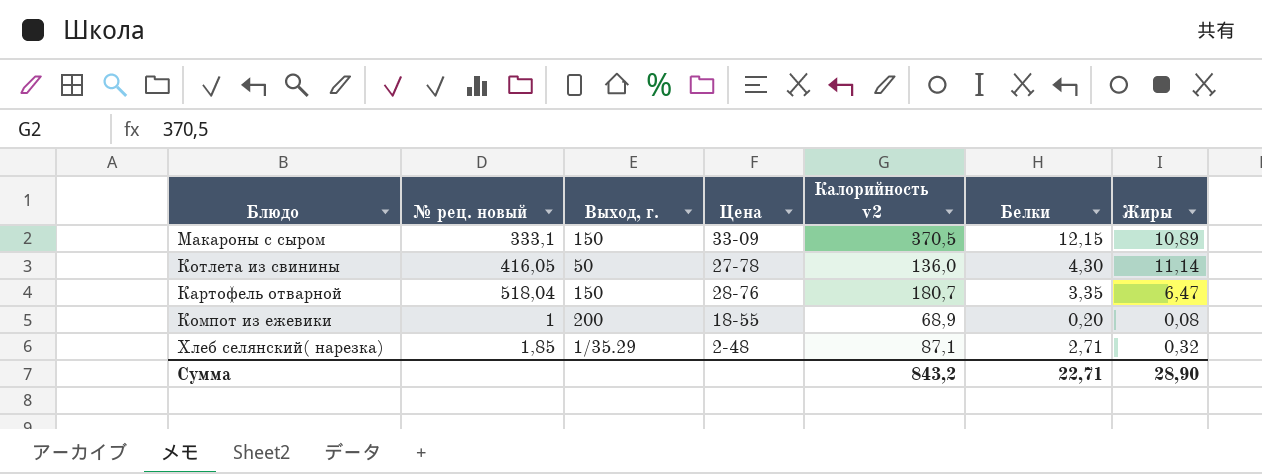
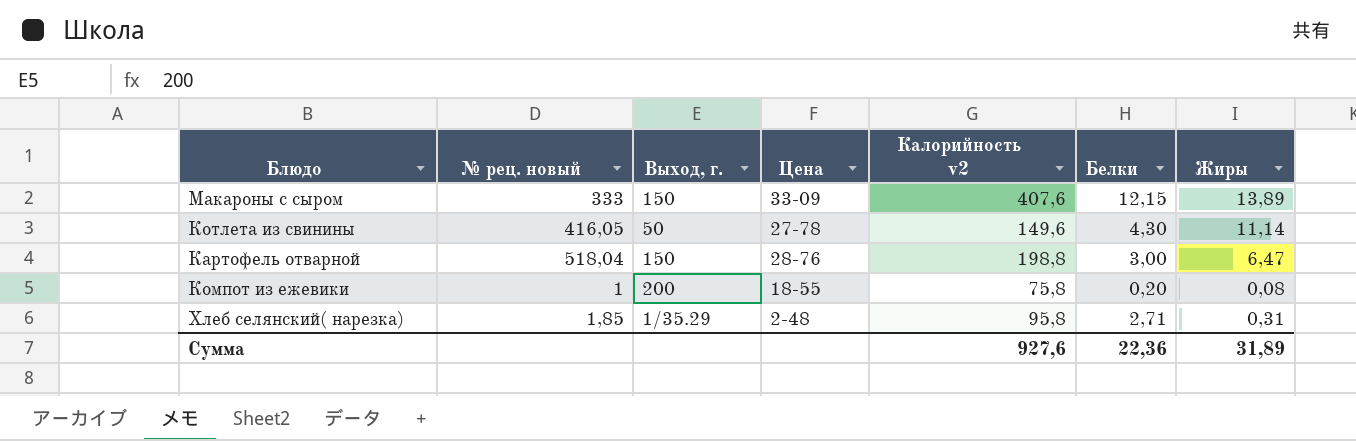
Макароны с сыром | № рец. новый: 333,1 -> 333
Макароны с сыром | Калорийность v2: 370,5 -> 407,6
Макароны с сыром | Жиры: 10,89 -> 13,89
Котлета из свинины | Калорийность v2: 136,0 -> 149,6
Картофель отварной | Калорийность v2: 180,7 -> 198,8
Картофель отварной | Белки: 3,35 -> 3,00
Компот из ежевики | Калорийность v2: 68,9 -> 75,8
Хлеб селянский( нарезка) | Калорийность v2: 87,1 -> 95,8
Хлеб селянский( нарезка) | Жиры: 0,32 -> 0,31
Сумма | Калорийность v2: 843,2 -> 927,6
Сумма | Белки: 22,71 -> 22,36
Сумма | Жиры: 28,90 -> 31,89

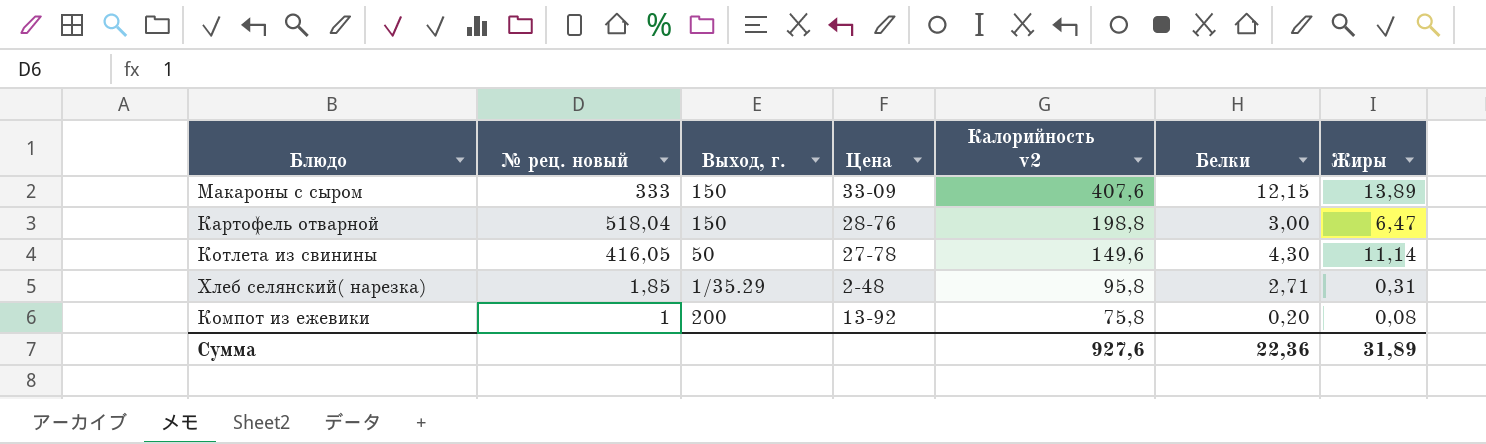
row order: none -> Калорийность v2 descending
Компот из ежевики | Цена: 18-55 -> 13-92

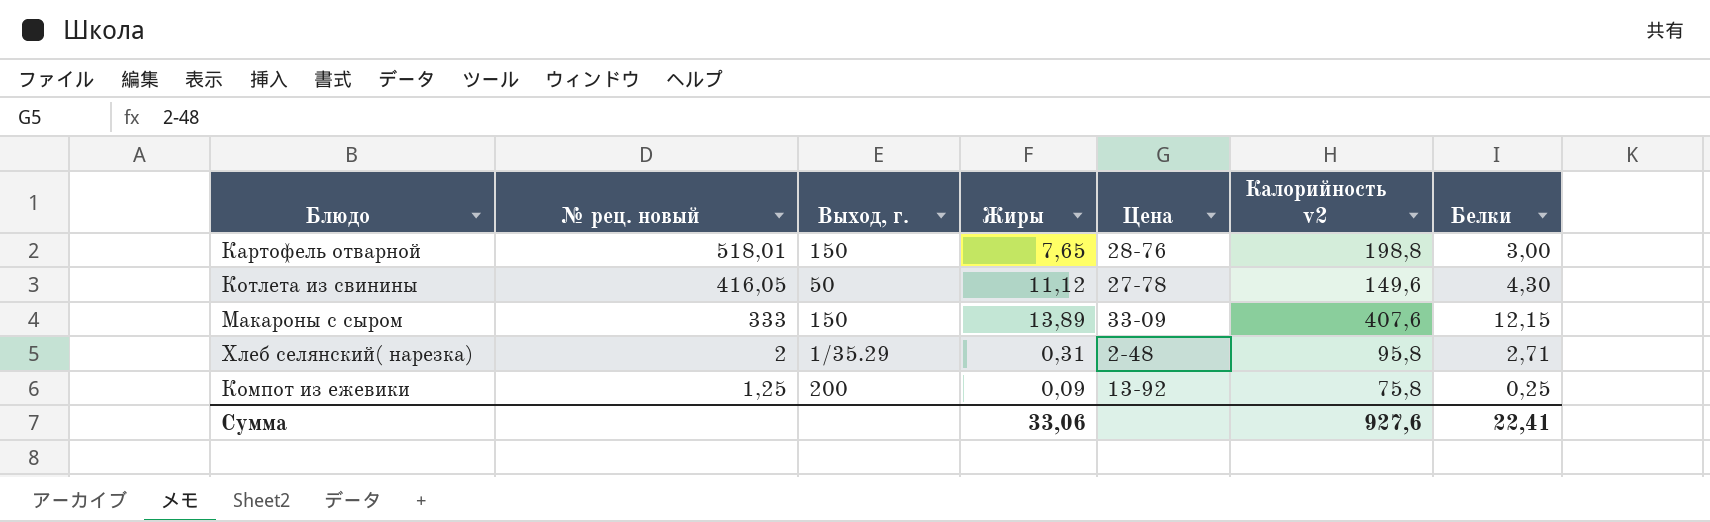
row order: Калорийность v2 descending -> № рец. новый descending
column Жиры | position: 7 -> 4
Картофель отварной | № рец. новый: 518,04 -> 518,01
Картофель отварной | Жиры: 6,47 -> 7,65
Котлета из свинины | Жиры: 11,14 -> 11,12
Хлеб селянский( нарезка) | № рец. новый: 1,85 -> 2
Компот из ежевики | № рец. новый: 1 -> 1,25
Компот из ежевики | Жиры: 0,08 -> 0,09
Компот из ежевики | Белки: 0,20 -> 0,25
Сумма | Жиры: 31,89 -> 33,06
Сумма | Белки: 22,36 -> 22,41

